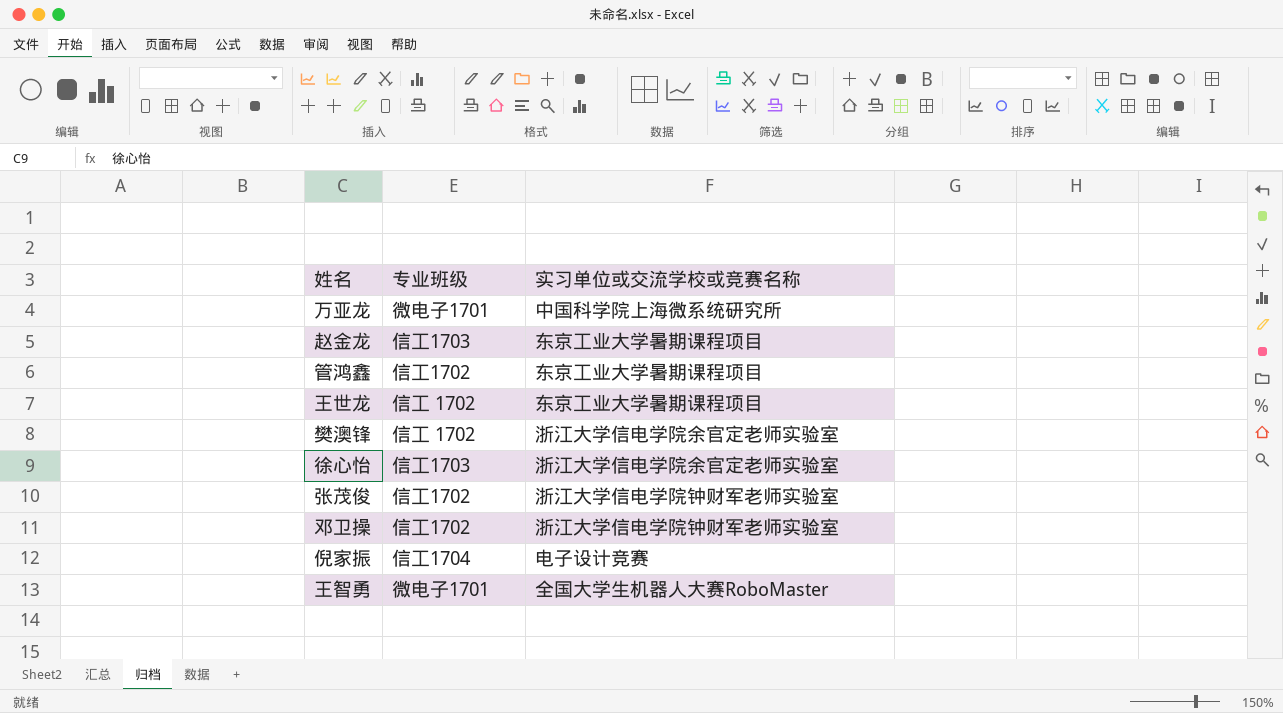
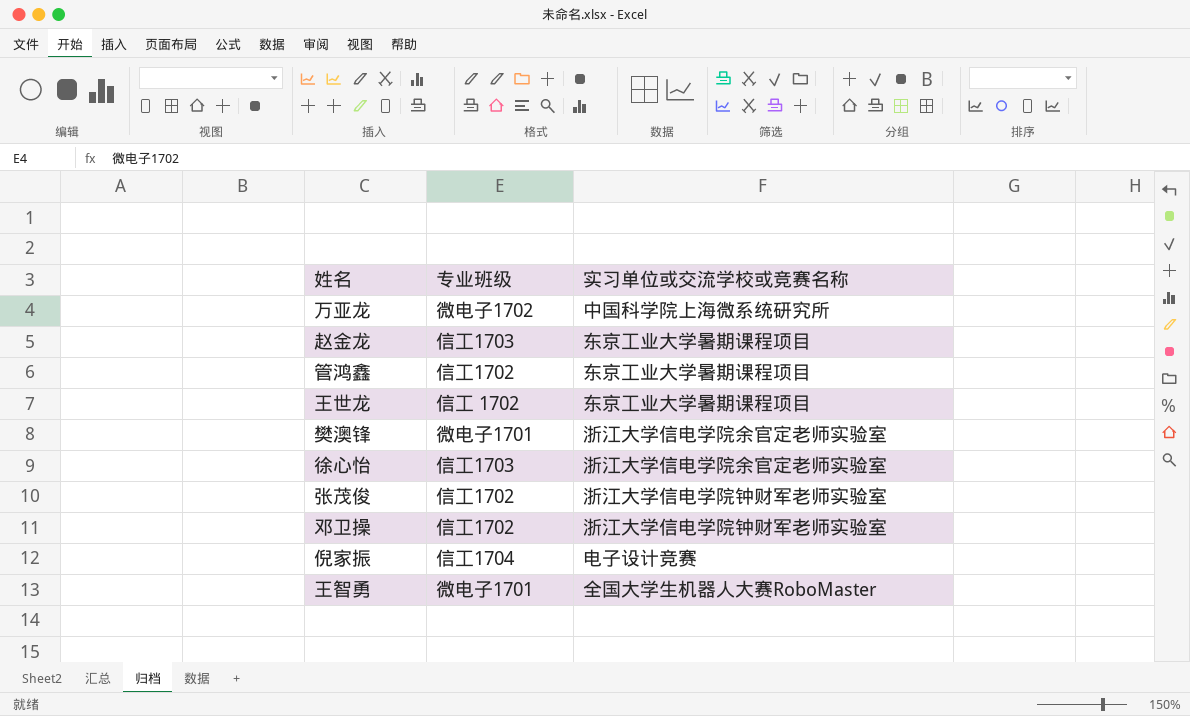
万亚龙 | 专业班级: 微电子1701 -> 微电子1702
樊澳锋 | 专业班级: 信工 1702 -> 微电子1701

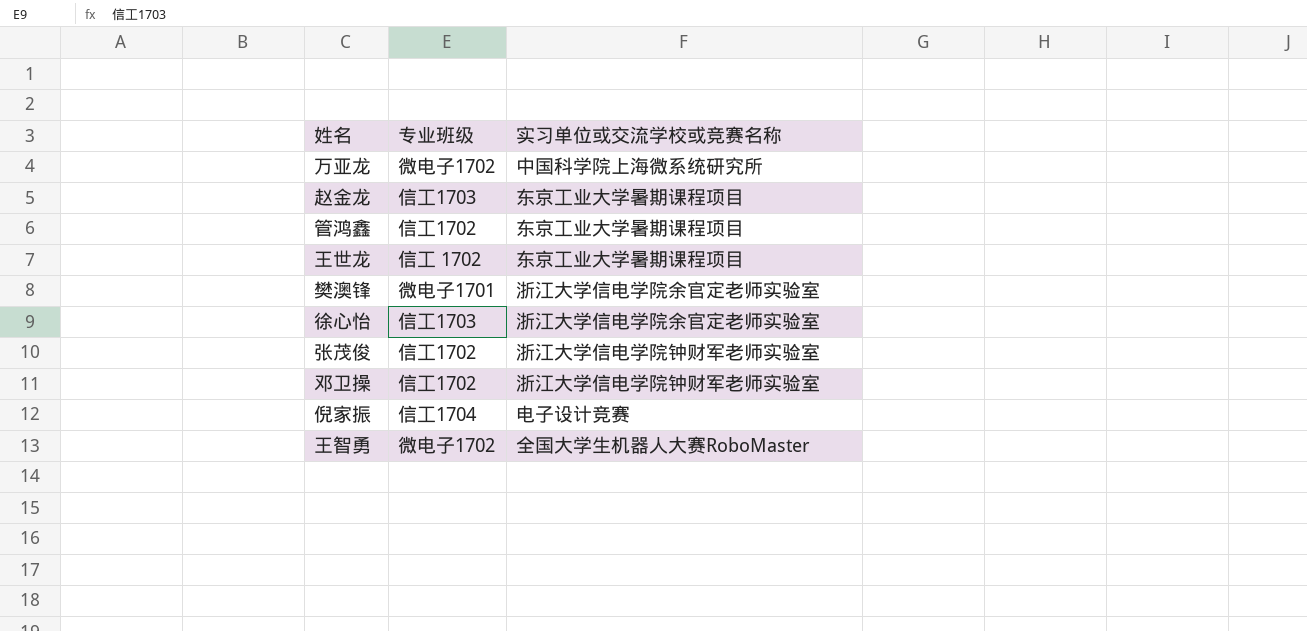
王智勇 | 专业班级: 微电子1701 -> 微电子1702

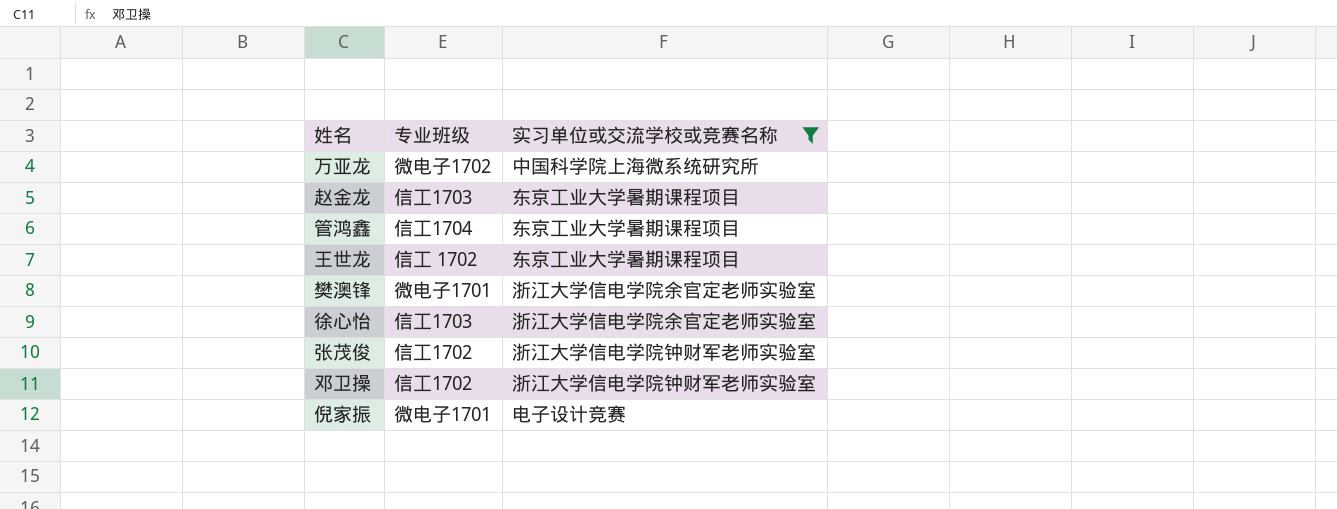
filter: none -> 实习单位或交流学校或竞赛名称 != 全国大学生机器人大赛RoboMaster
管鸿鑫 | 专业班级: 信工1702 -> 信工1704
倪家振 | 专业班级: 信工1704 -> 微电子1701

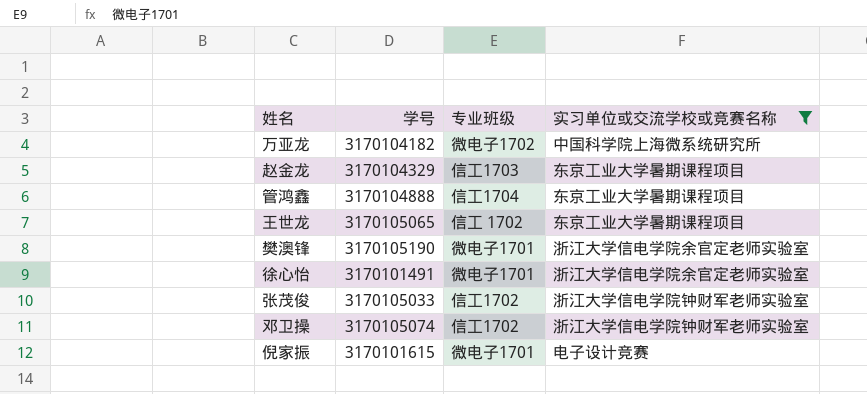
column 学号 | position: none -> 2
徐心怡 | 专业班级: 信工1703 -> 微电子1701

